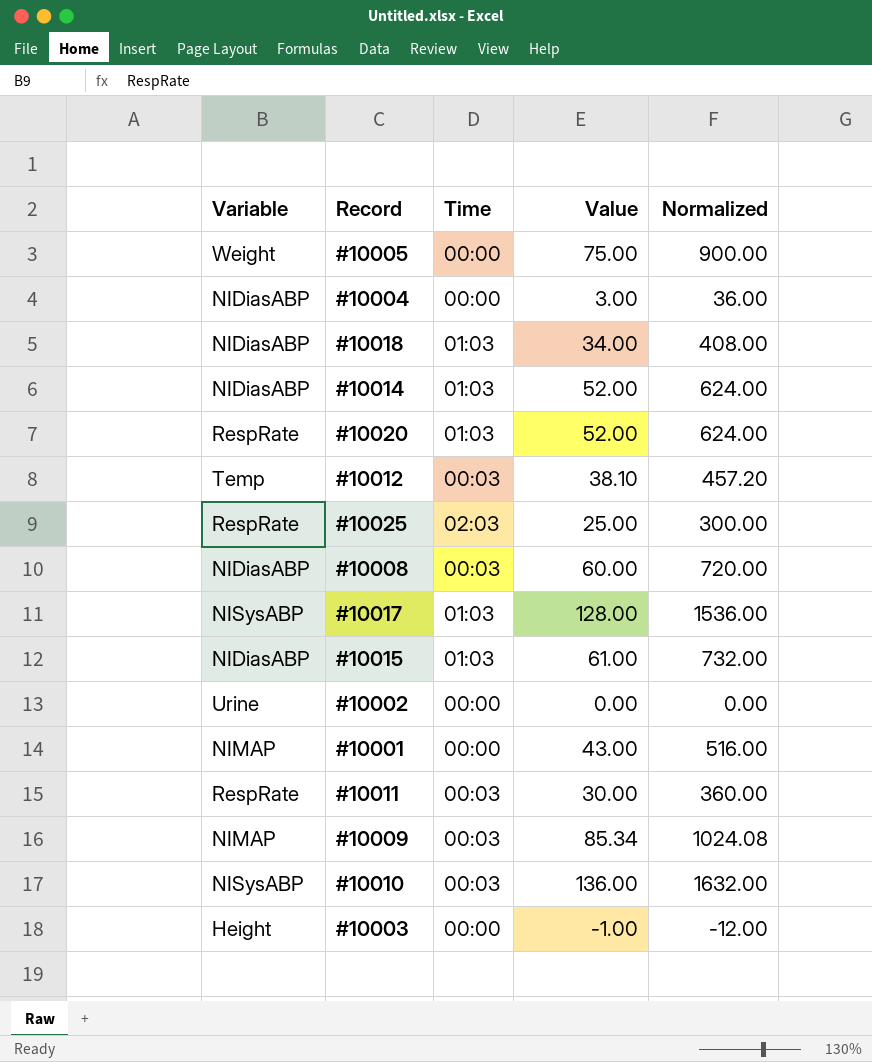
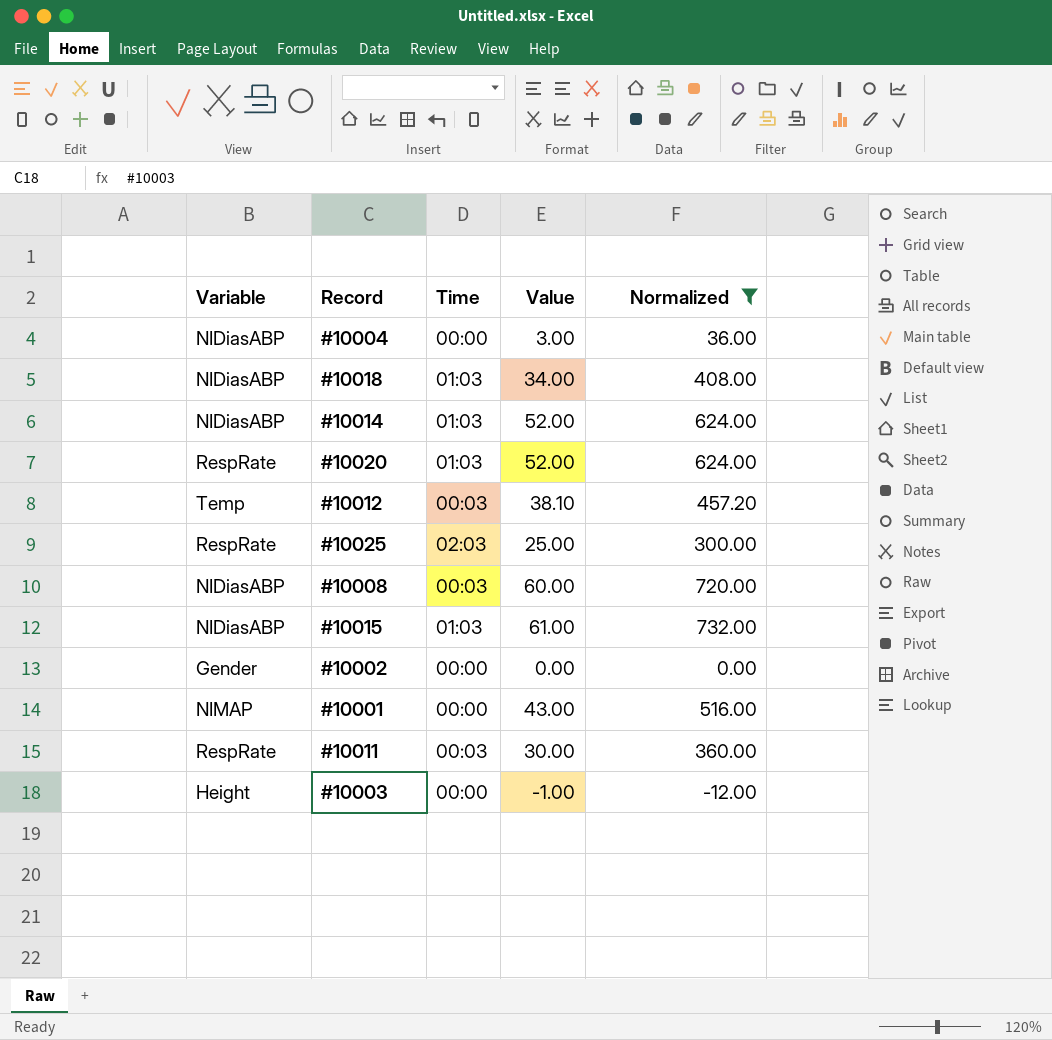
filter: none -> Normalized <= 732.00
#10002 | Variable: Urine -> Gender

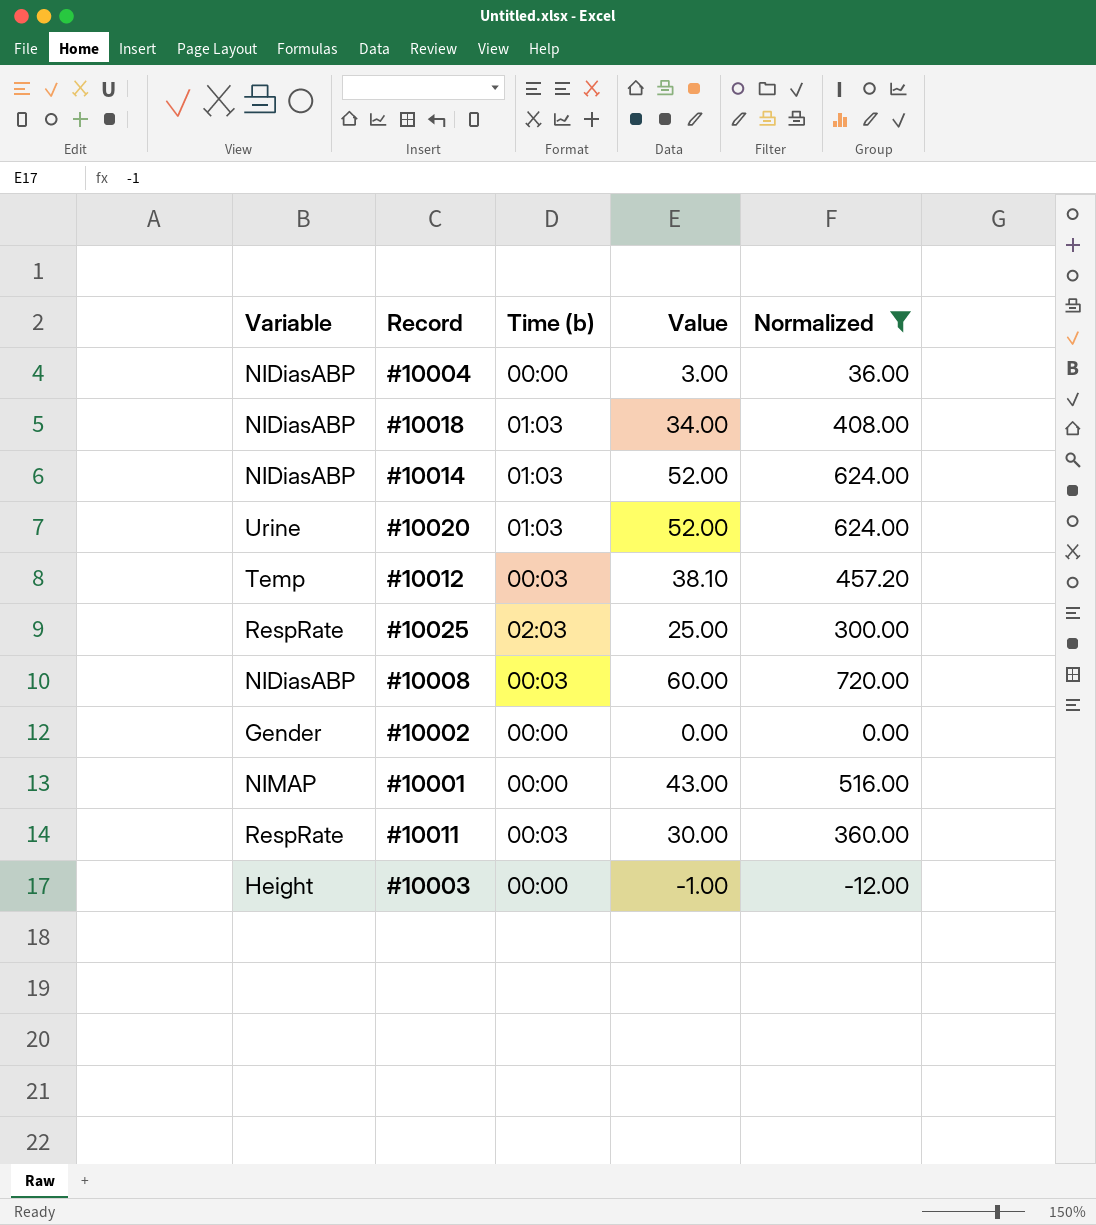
column name: Time -> Time (b)
row #10015: NIDiasABP | 01:03 | 61.00 | 732.00 -> none
#10020 | Variable: RespRate -> Urine

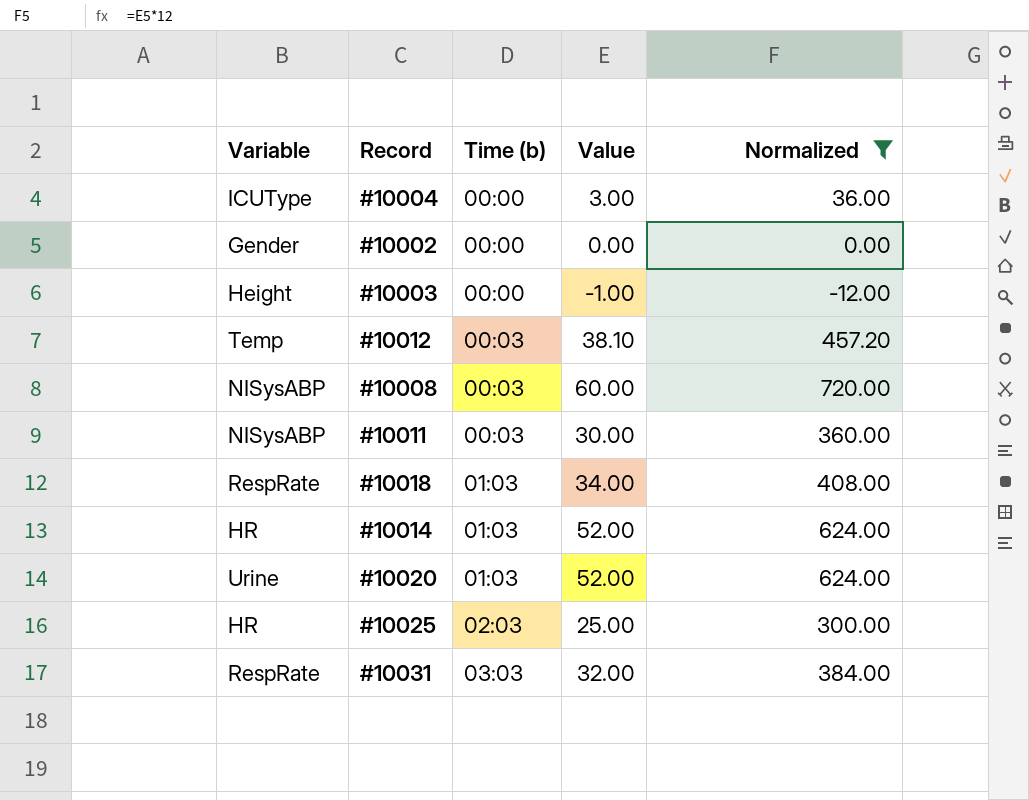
row order: none -> Time (b) ascending
row #10001: NIMAP | 00:00 | 43.00 | 516.00 -> none
#10004 | Variable: NIDiasABP -> ICUType
#10008 | Variable: NIDiasABP -> NISysABP
#10011 | Variable: RespRate -> NISysABP
#10018 | Variable: NIDiasABP -> RespRate
#10014 | Variable: NIDiasABP -> HR
#10025 | Variable: RespRate -> HR
row #10031: none -> RespRate | 03:03 | 32.00 | 384.00

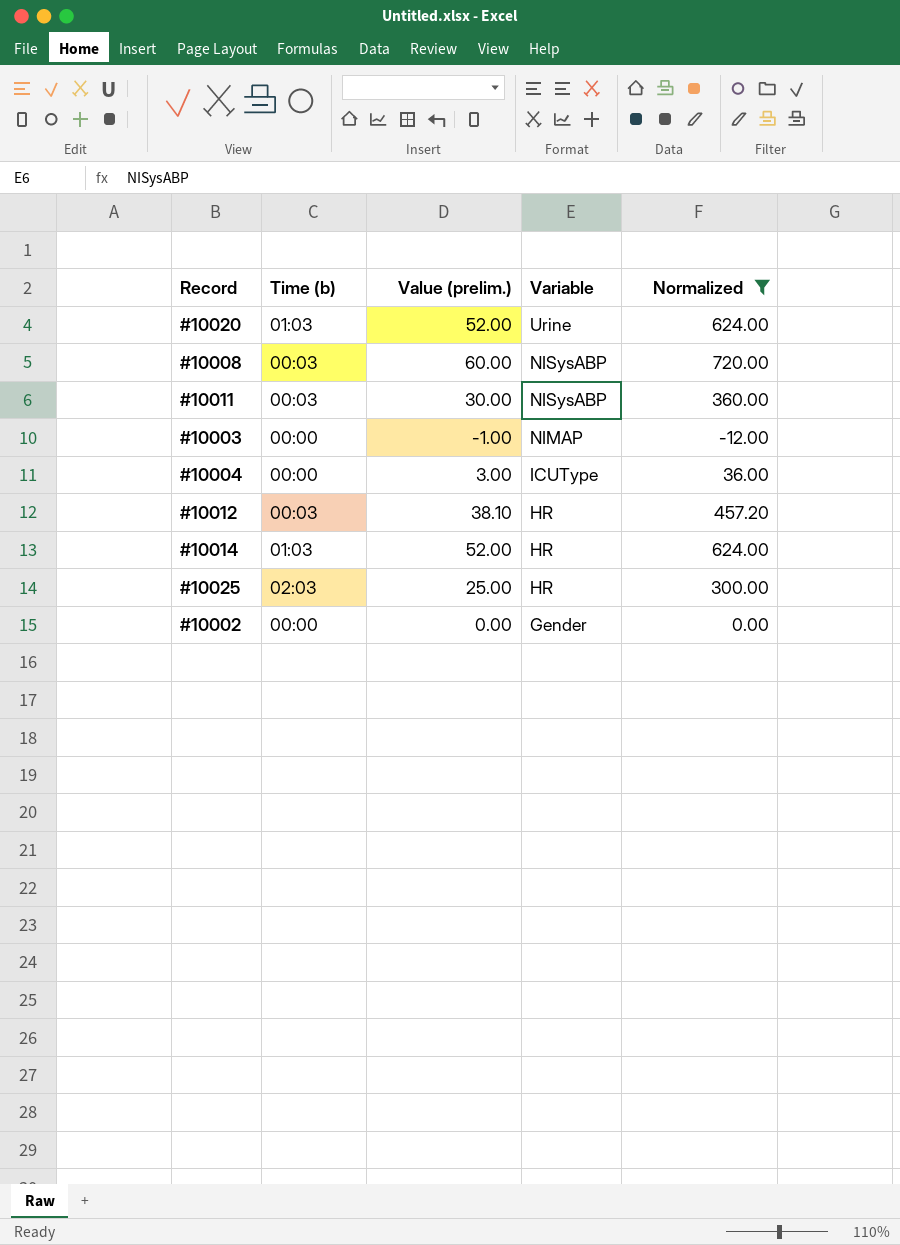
row order: Time (b) ascending -> Variable descending
column name: Value -> Value (prelim.)
column Variable | position: 1 -> 4
row #10018: RespRate | 01:03 | 34.00 | 408.00 -> none
row #10031: RespRate | 03:03 | 32.00 | 384.00 -> none
#10003 | Variable: Height -> NIMAP
#10012 | Variable: Temp -> HR

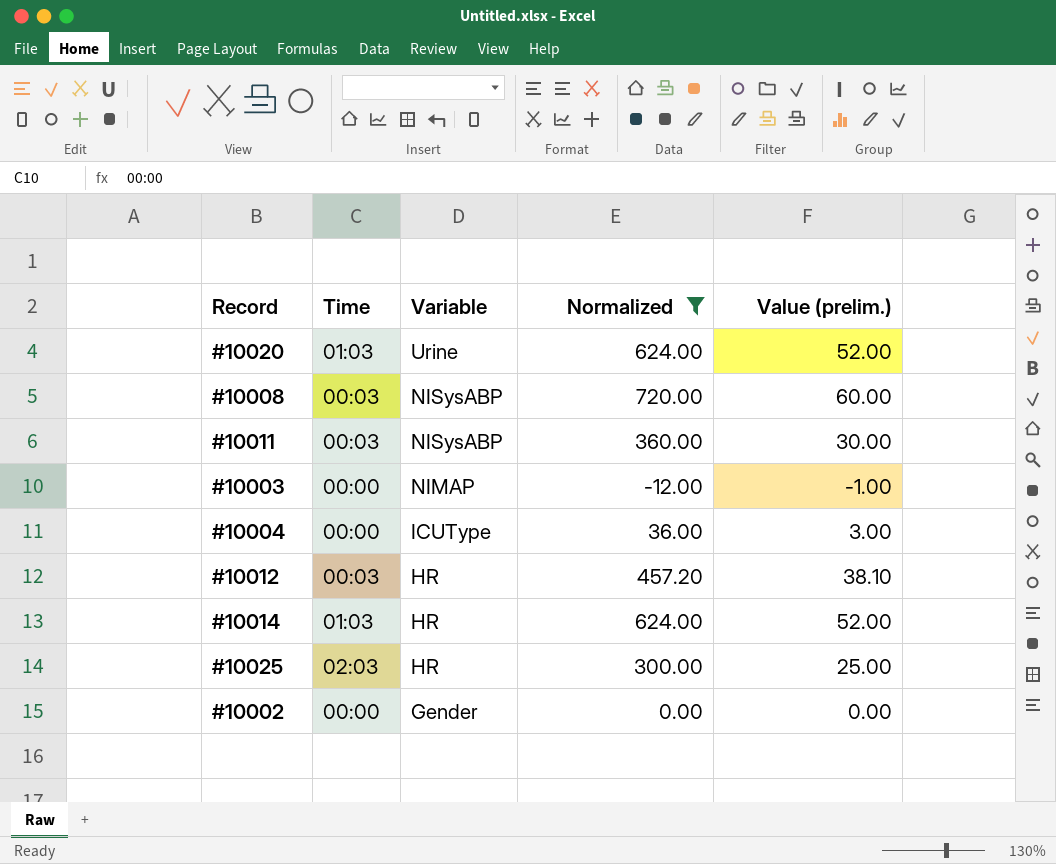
column name: Time (b) -> Time
column Value (prelim.) | position: 3 -> 5

